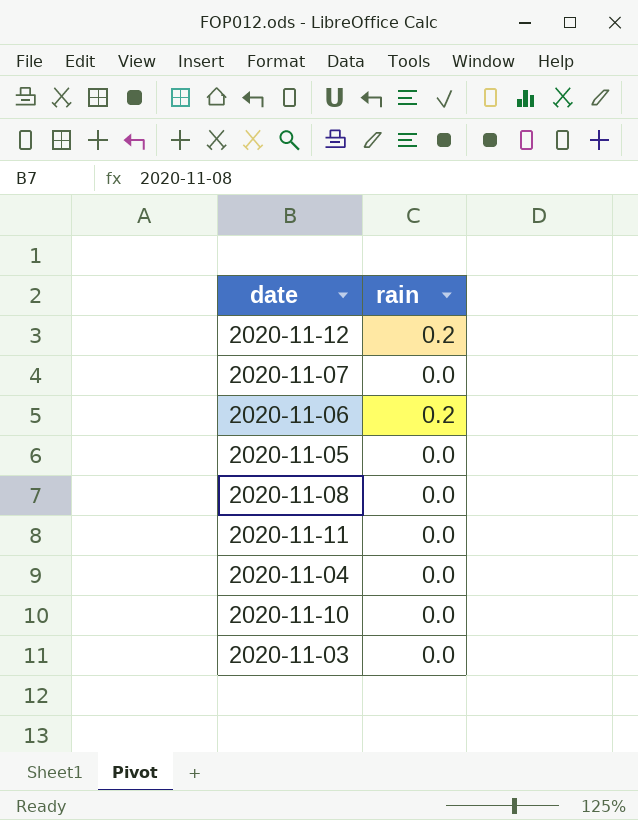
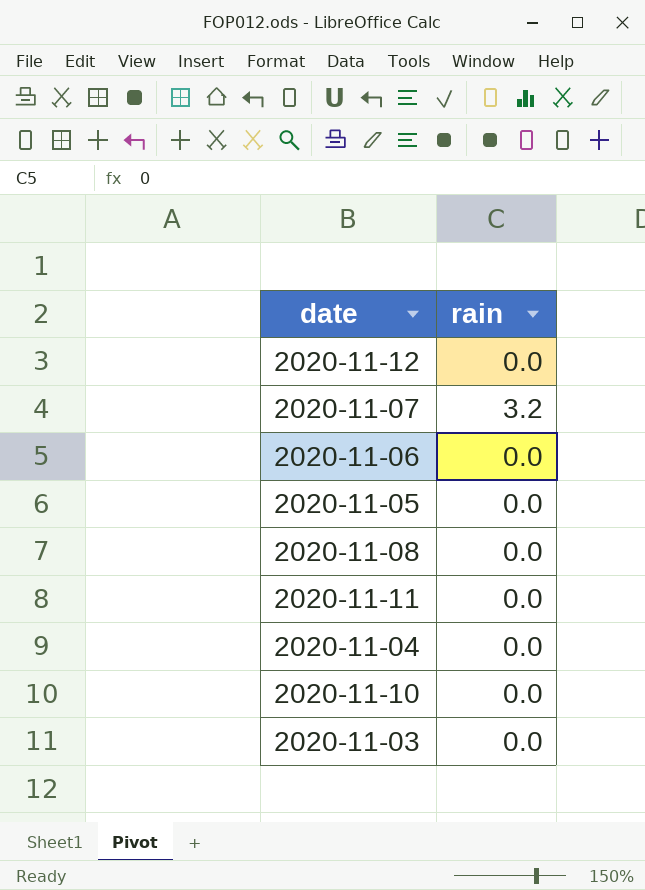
2020-11-12 | rain: 0.2 -> 0.0
2020-11-07 | rain: 0.0 -> 3.2
2020-11-06 | rain: 0.2 -> 0.0

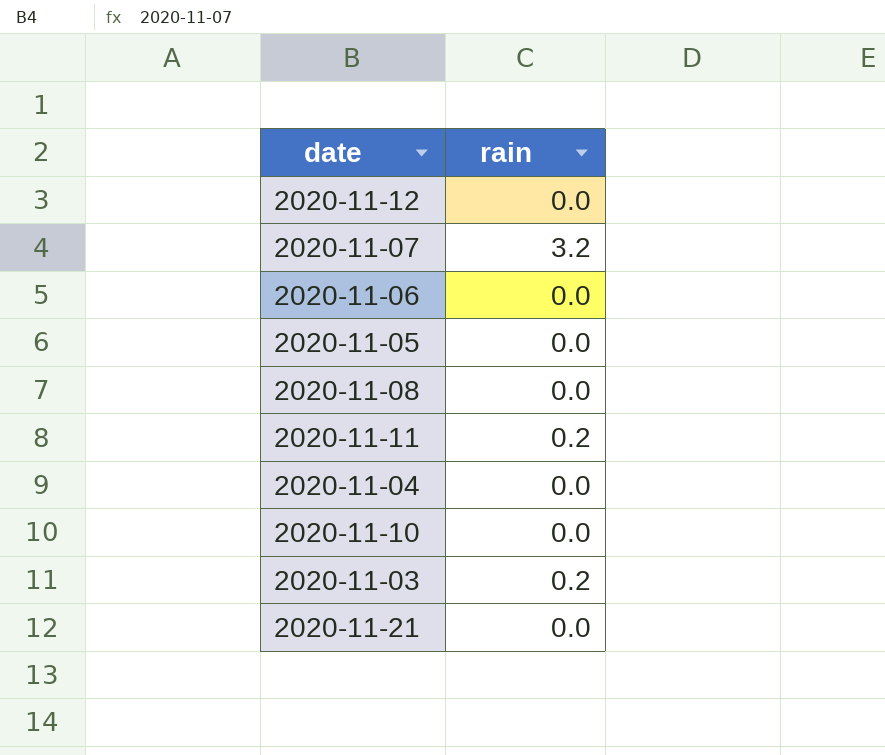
2020-11-11 | rain: 0.0 -> 0.2
2020-11-03 | rain: 0.0 -> 0.2
row 2020-11-21: none -> 0.0

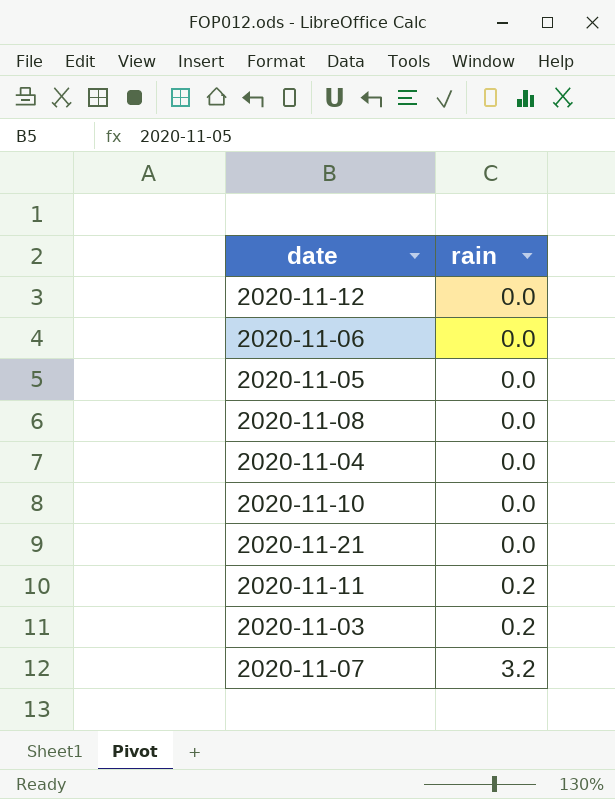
row order: none -> rain ascending

